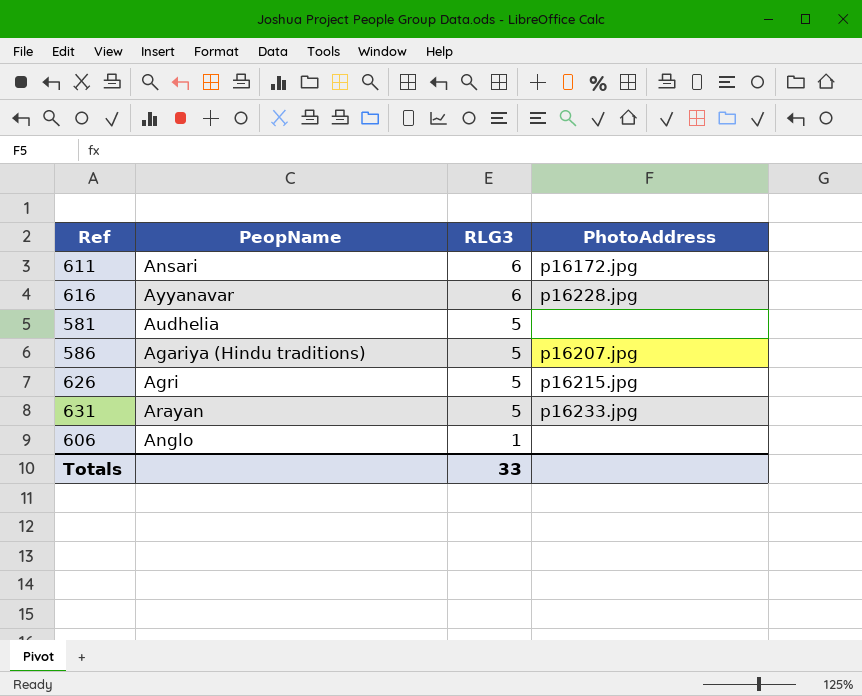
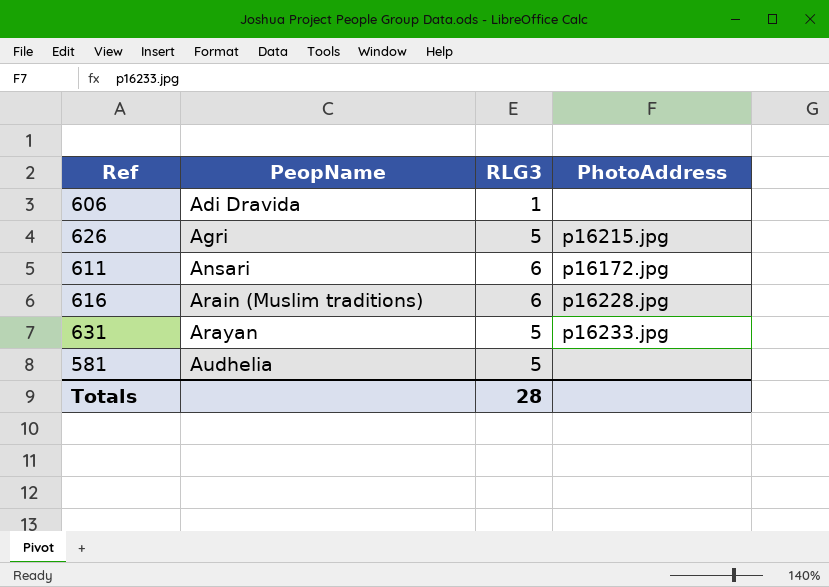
row order: RLG3 descending -> PeopName ascending
row 586: Agariya (Hindu traditions) | 5 | p16207.jpg -> none
606 | PeopName: Anglo -> Adi Dravida
616 | PeopName: Ayyanavar -> Arain (Muslim traditions)
Totals | RLG3: 33 -> 28

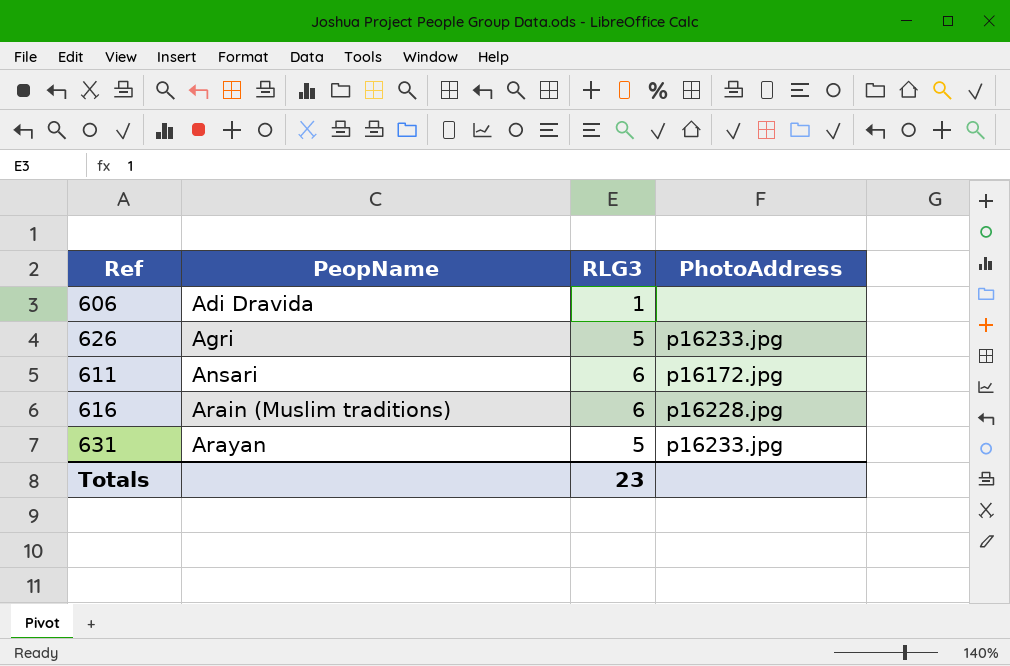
row 581: Audhelia | 5 | none -> none
626 | PhotoAddress: p16215.jpg -> p16233.jpg
Totals | RLG3: 28 -> 23

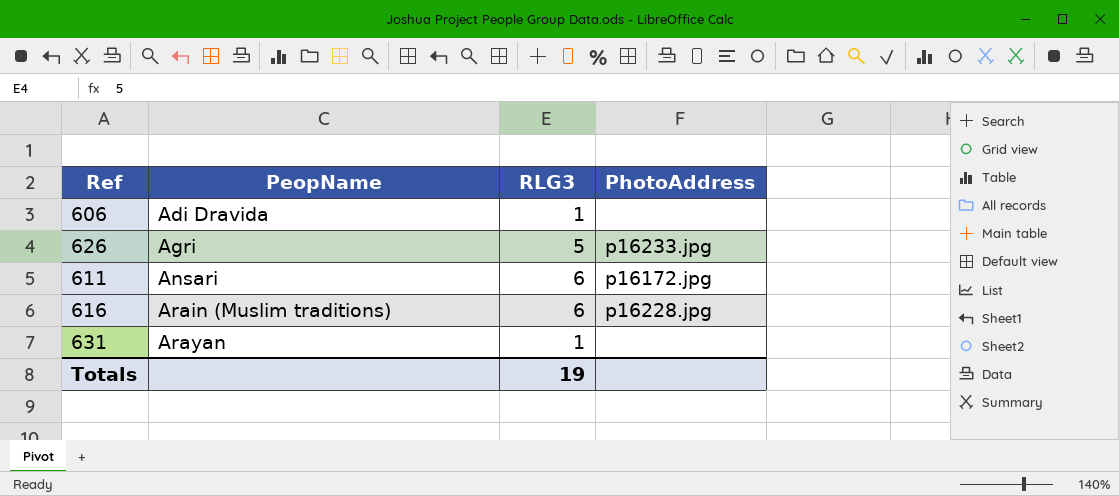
631 | RLG3: 5 -> 1
631 | PhotoAddress: p16233.jpg -> none
Totals | RLG3: 23 -> 19

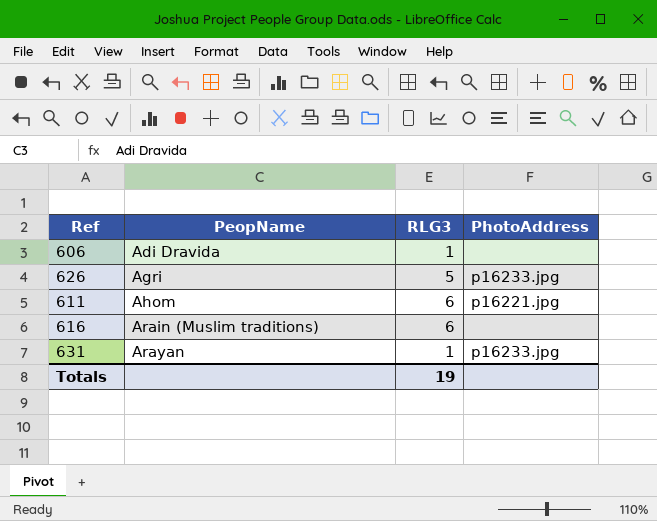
611 | PeopName: Ansari -> Ahom
611 | PhotoAddress: p16172.jpg -> p16221.jpg
616 | PhotoAddress: p16228.jpg -> none
631 | PhotoAddress: none -> p16233.jpg

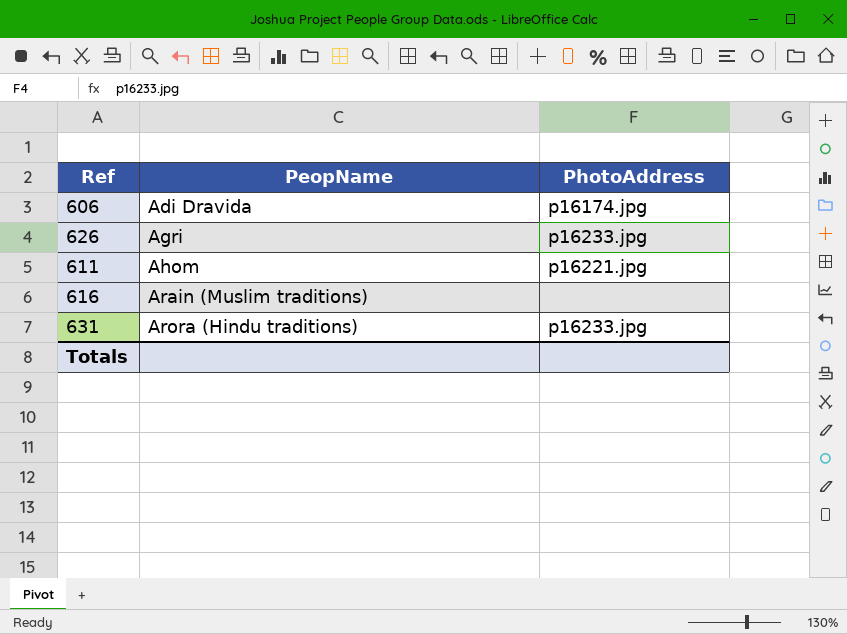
column RLG3 | position: 3 -> none
606 | PhotoAddress: none -> p16174.jpg
631 | PeopName: Arayan -> Arora (Hindu traditions)

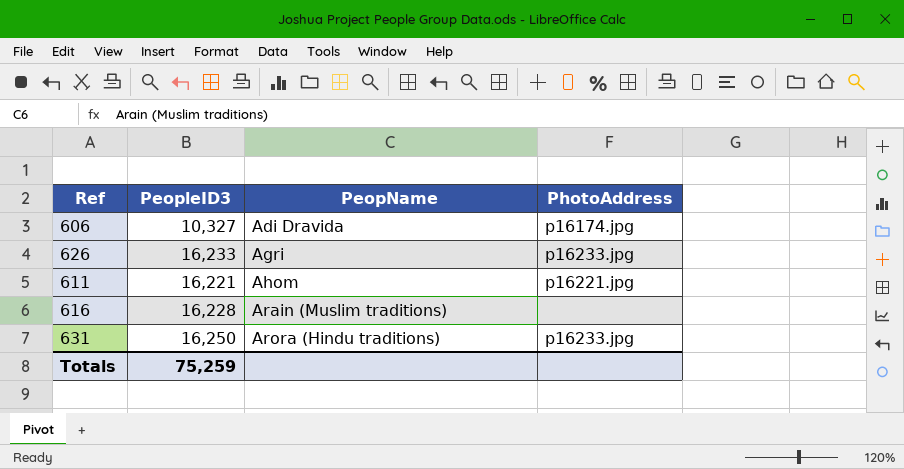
column PeopleID3 | position: none -> 2

